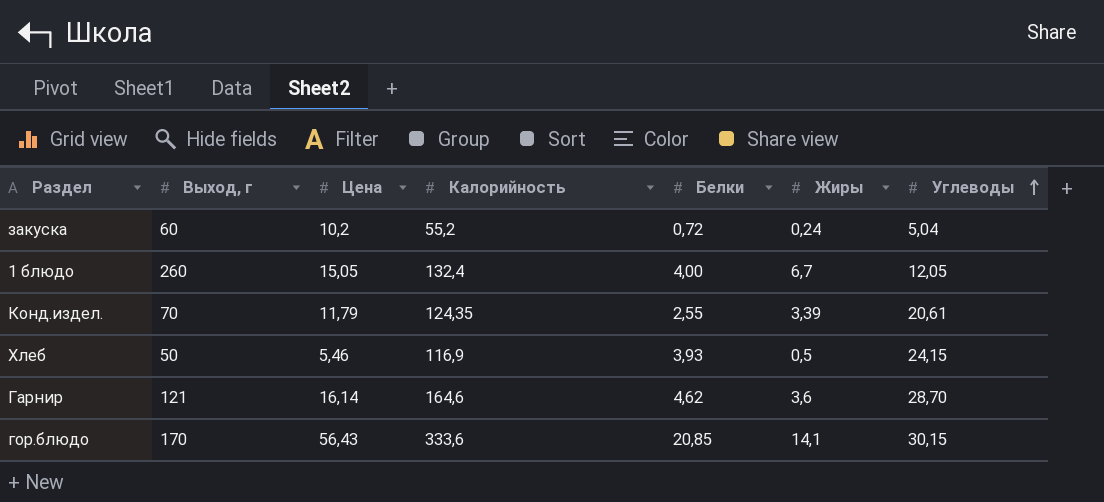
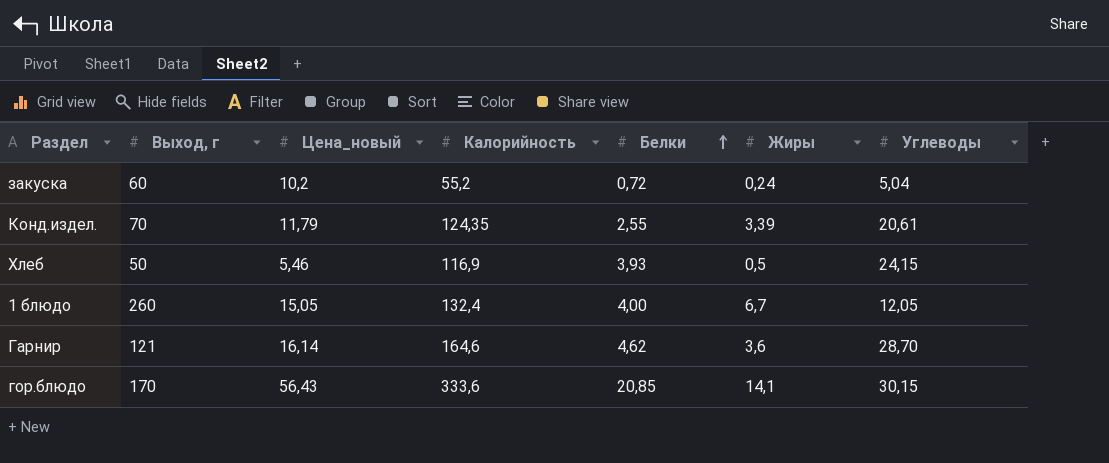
row order: Углеводы ascending -> Белки ascending
column name: Цена -> Цена_новый

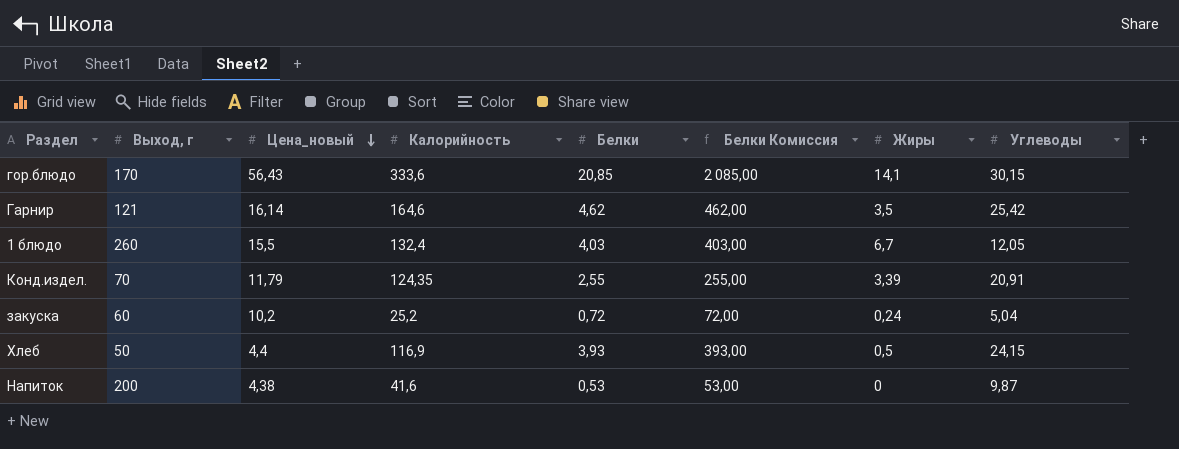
row order: Белки ascending -> Цена_новый descending
column Белки Комиссия | formula: none -> [Белки] * 100
Гарнир | Жиры: 3,6 -> 3,5
Гарнир | Углеводы: 28,70 -> 25,42
1 блюдо | Цена_новый: 15,05 -> 15,5
1 блюдо | Белки: 4,00 -> 4,03
Конд.издел. | Углеводы: 20,61 -> 20,91
закуска | Калорийность: 55,2 -> 25,2
Хлеб | Цена_новый: 5,46 -> 4,4
row Напиток: none -> 200 | 4,38 | 41,6 | 0,53 | 53,00 | 0 | 9,87

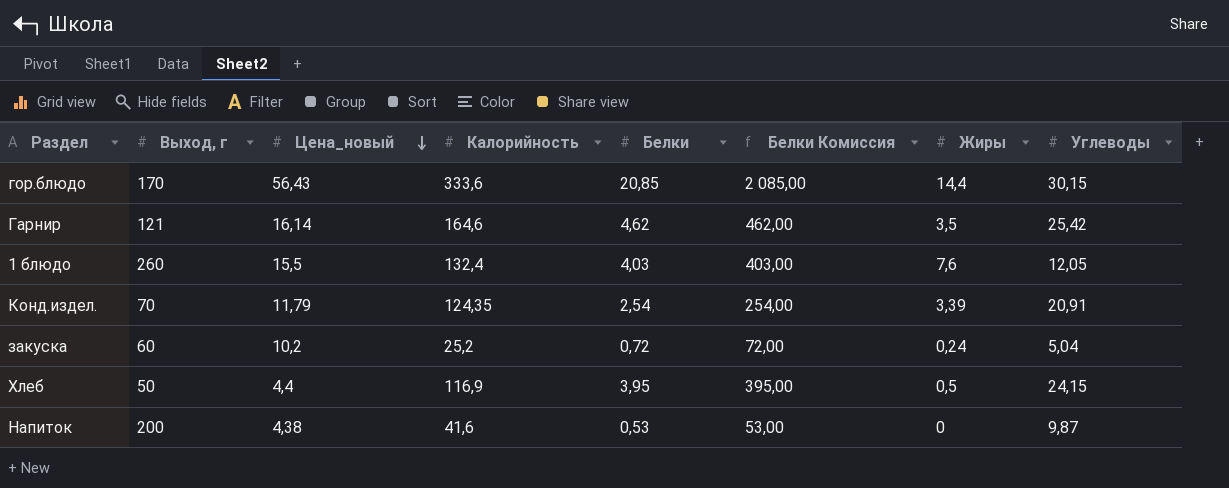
гор.блюдо | Жиры: 14,1 -> 14,4
1 блюдо | Жиры: 6,7 -> 7,6
Конд.издел. | Белки: 2,55 -> 2,54
Конд.издел. | Белки Комиссия: 255,00 -> 254,00
Хлеб | Белки: 3,93 -> 3,95
Хлеб | Белки Комиссия: 393,00 -> 395,00

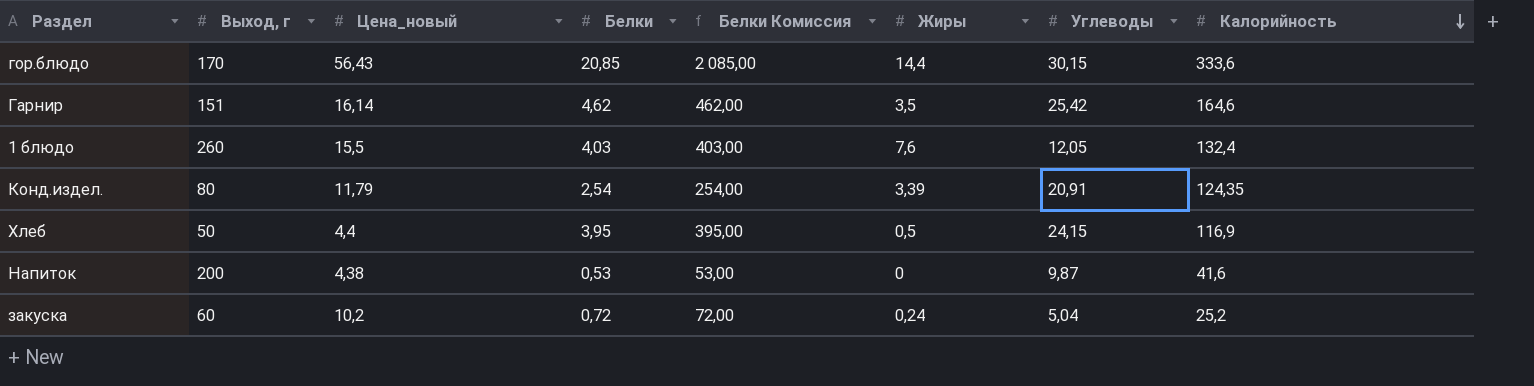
row order: Цена_новый descending -> Калорийность descending
column Калорийность | position: 4 -> 8
Гарнир | Выход, г: 121 -> 151
Конд.издел. | Выход, г: 70 -> 80

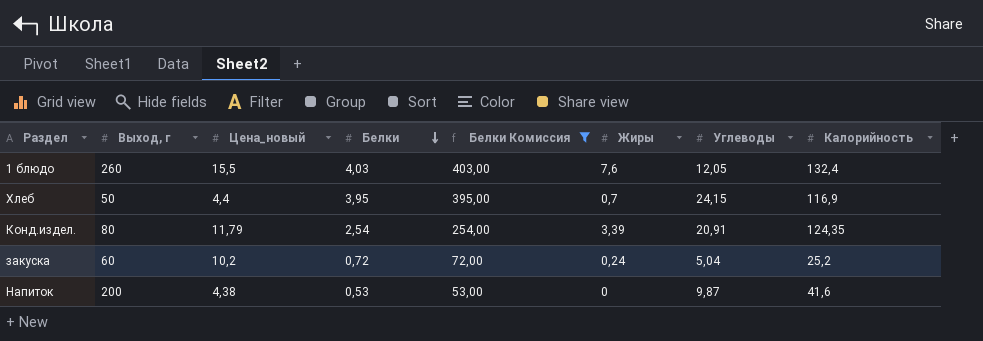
filter: none -> Белки Комиссия <= 403,00
row order: Калорийность descending -> Белки descending
Хлеб | Жиры: 0,5 -> 0,7

